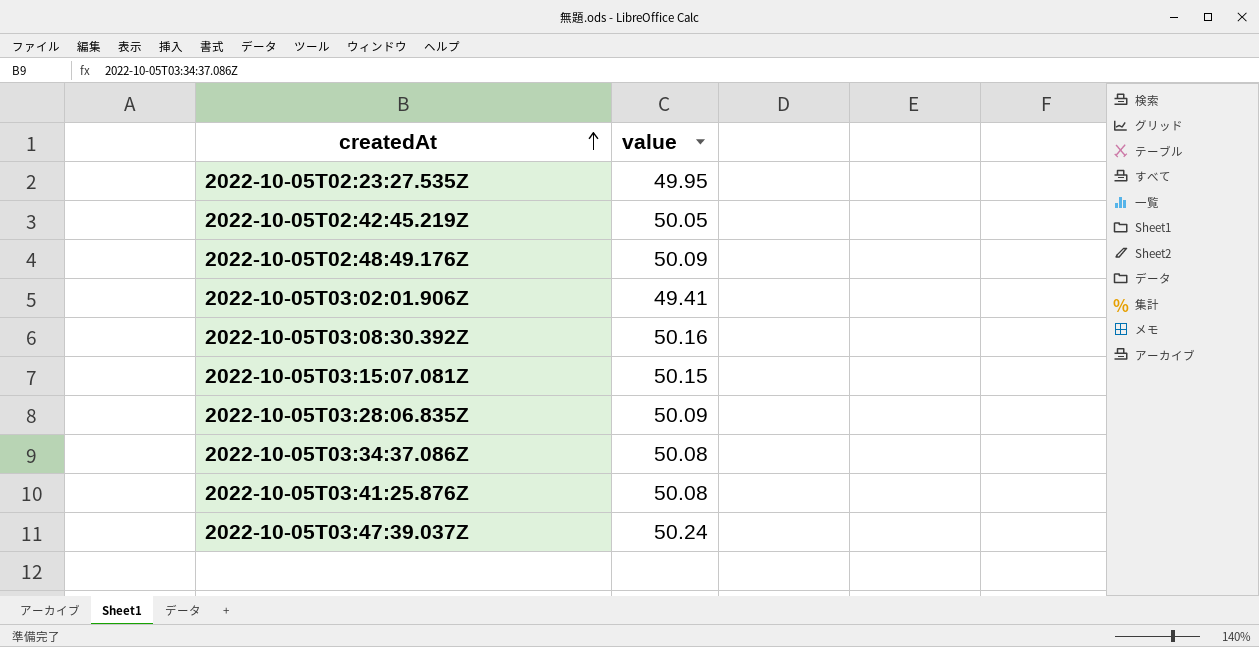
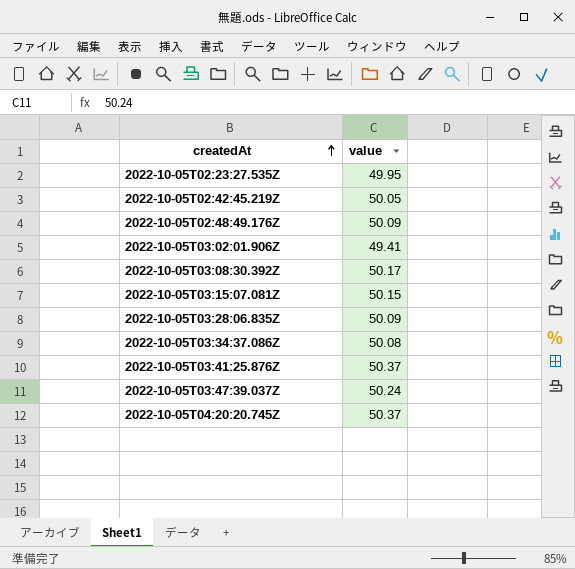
2022-10-05T03:08:30.392Z | value: 50.16 -> 50.17
2022-10-05T03:41:25.876Z | value: 50.08 -> 50.37
row 2022-10-05T04:20:20.745Z: none -> 50.37

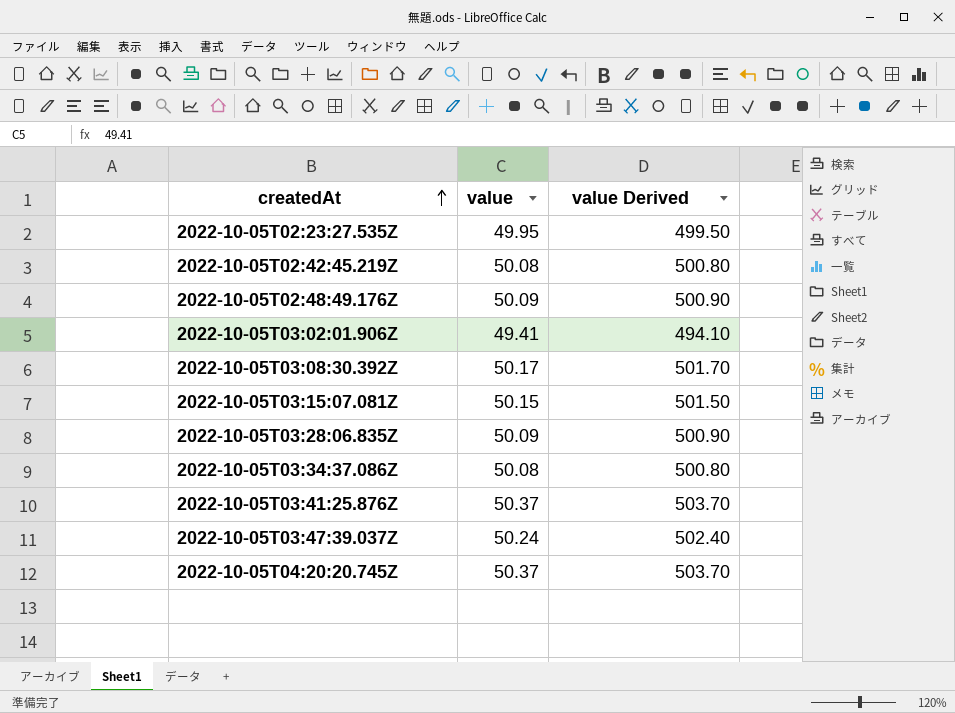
column value Derived | formula: none -> [value] * 10
2022-10-05T02:42:45.219Z | value: 50.05 -> 50.08

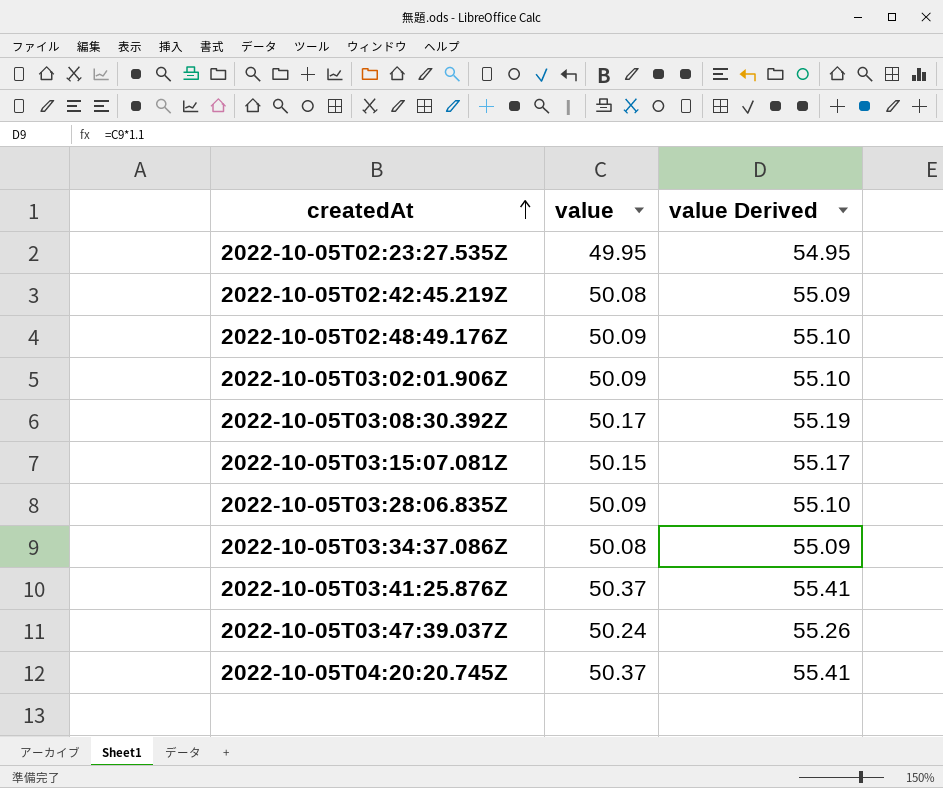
column value Derived | formula: [value] * 10 -> [value] * 1.1
2022-10-05T03:02:01.906Z | value: 49.41 -> 50.09

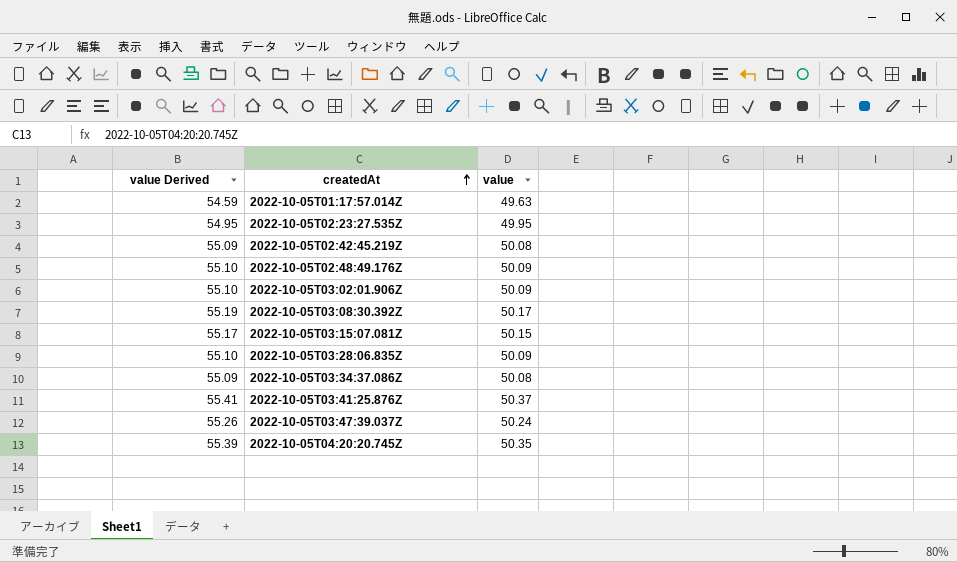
column value Derived | position: 3 -> 1
row 2022-10-05T01:17:57.014Z: none -> 54.59 | 49.63
2022-10-05T04:20:20.745Z | value Derived: 55.41 -> 55.39
2022-10-05T04:20:20.745Z | value: 50.37 -> 50.35

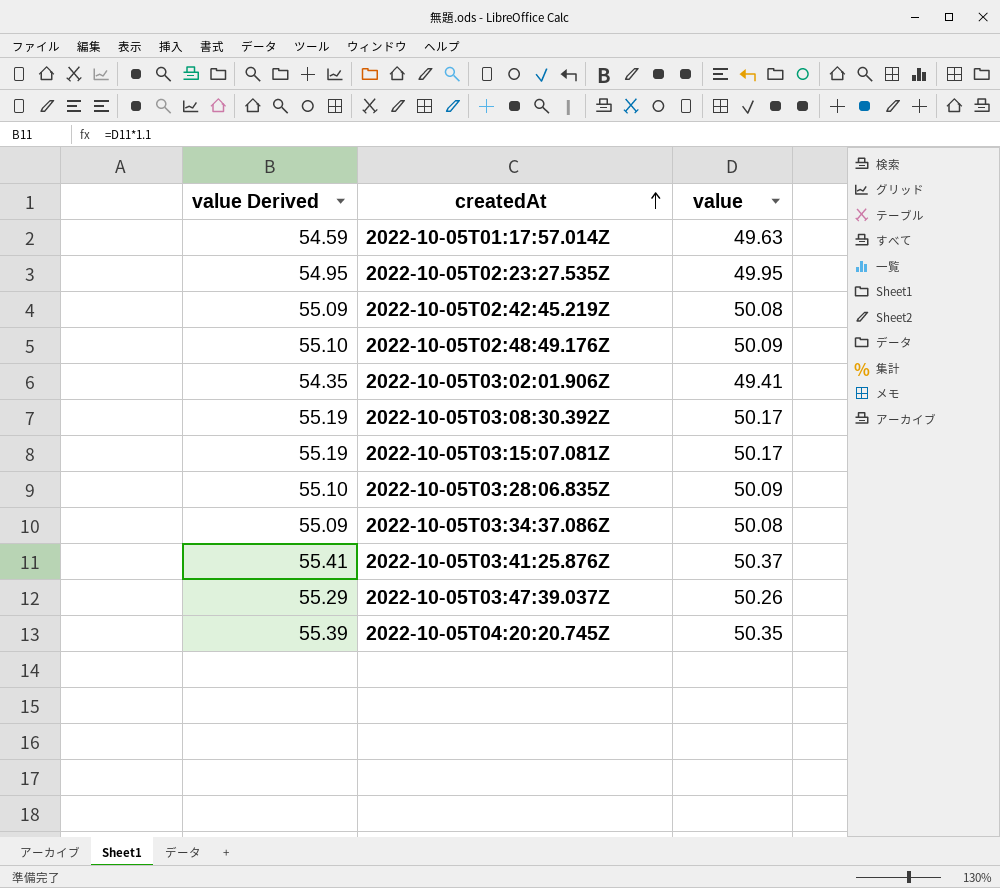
2022-10-05T03:02:01.906Z | value Derived: 55.10 -> 54.35
2022-10-05T03:02:01.906Z | value: 50.09 -> 49.41
2022-10-05T03:15:07.081Z | value Derived: 55.17 -> 55.19
2022-10-05T03:15:07.081Z | value: 50.15 -> 50.17
2022-10-05T03:47:39.037Z | value Derived: 55.26 -> 55.29
2022-10-05T03:47:39.037Z | value: 50.24 -> 50.26

